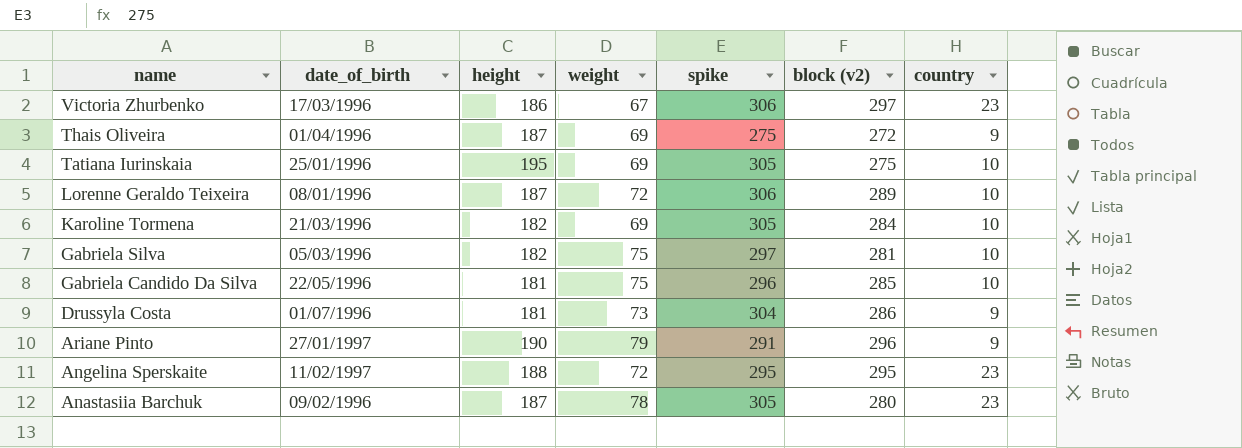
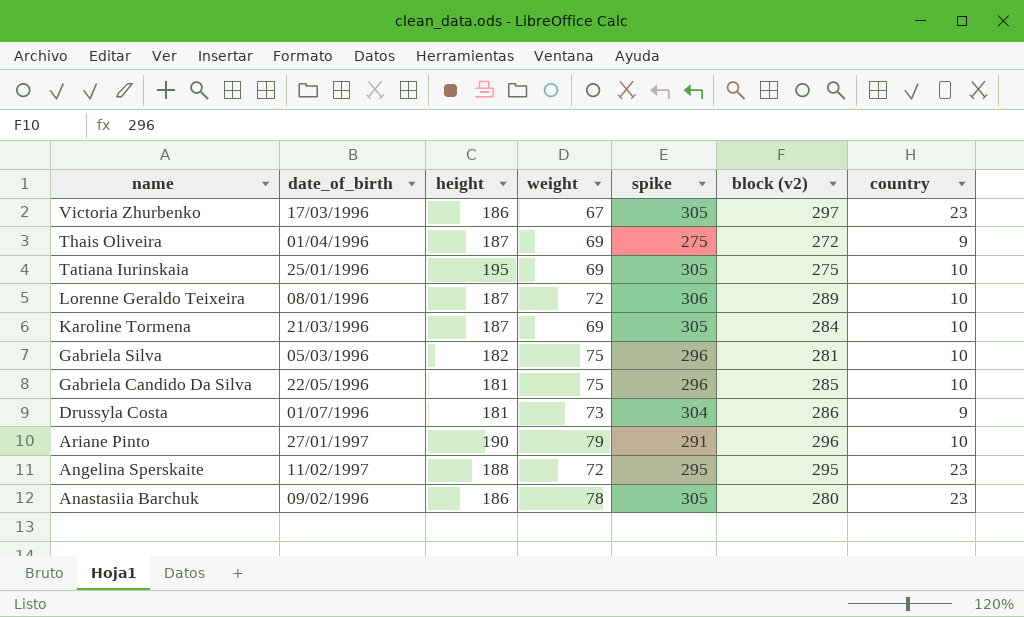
Victoria Zhurbenko | spike: 306 -> 305
Karoline Tormena | height: 182 -> 187
Gabriela Silva | spike: 297 -> 296
Ariane Pinto | country: 9 -> 10
Anastasiia Barchuk | height: 187 -> 186

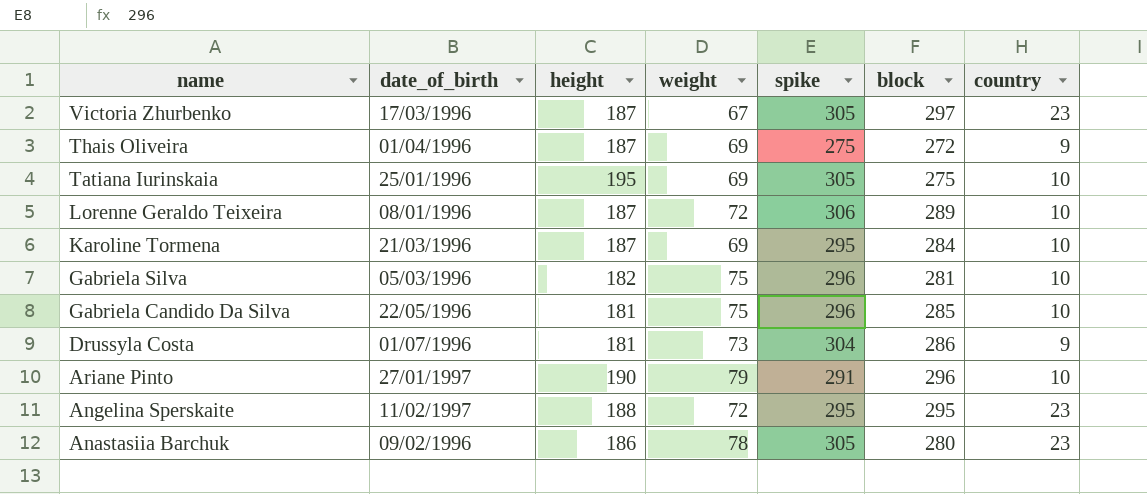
column name: block (v2) -> block
Victoria Zhurbenko | height: 186 -> 187
Karoline Tormena | spike: 305 -> 295

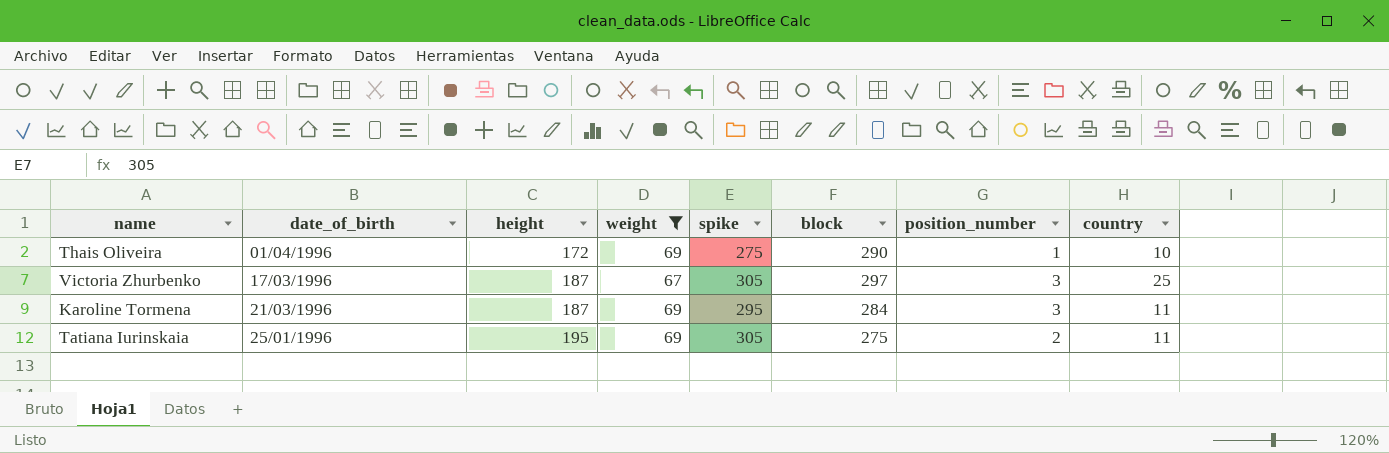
filter: none -> weight <= 69
row order: name descending -> height ascending
column position_number | position: none -> 7
Thais Oliveira | height: 187 -> 172
Thais Oliveira | block: 272 -> 290
Thais Oliveira | country: 9 -> 10
Victoria Zhurbenko | country: 23 -> 25
Karoline Tormena | country: 10 -> 11
Tatiana Iurinskaia | country: 10 -> 11

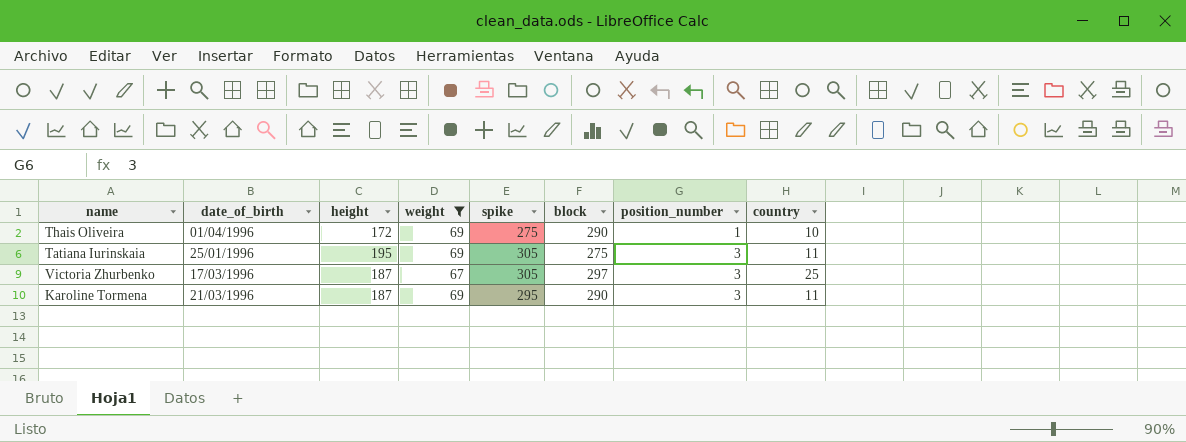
row order: height ascending -> position_number ascending
Tatiana Iurinskaia | position_number: 2 -> 3
Karoline Tormena | block: 284 -> 290

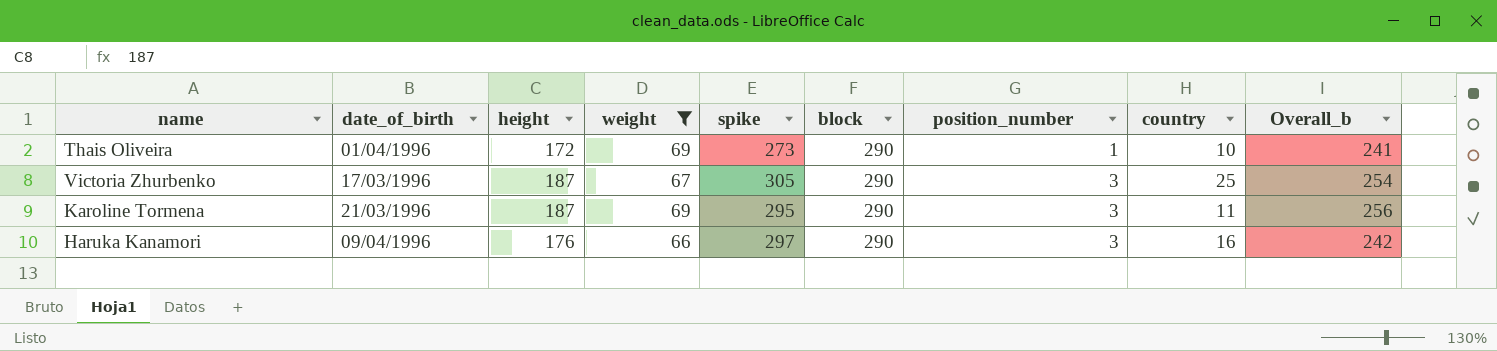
column Overall_b | formula: none -> [height] + [weight]
row Tatiana Iurinskaia: 25/01/1996 | 195 | 69 | 305 | 275 | 3 | 11 -> none
Thais Oliveira | spike: 275 -> 273
Victoria Zhurbenko | block: 297 -> 290
row Haruka Kanamori: none -> 09/04/1996 | 176 | 66 | 297 | 290 | 3 | 16 | 242

